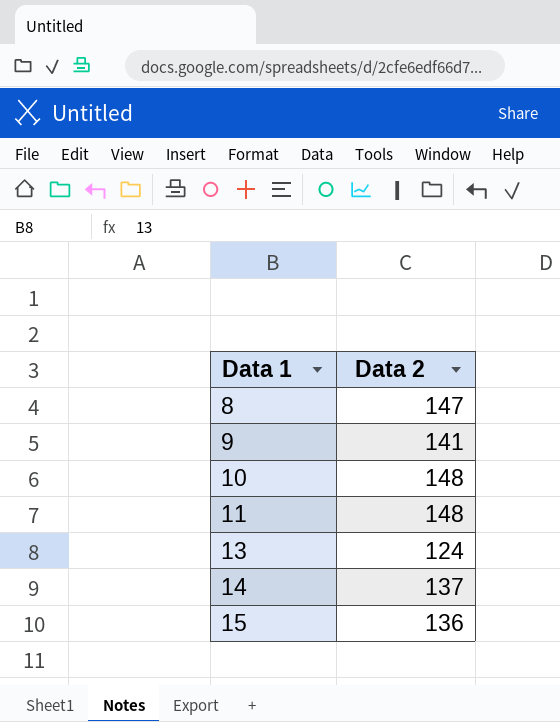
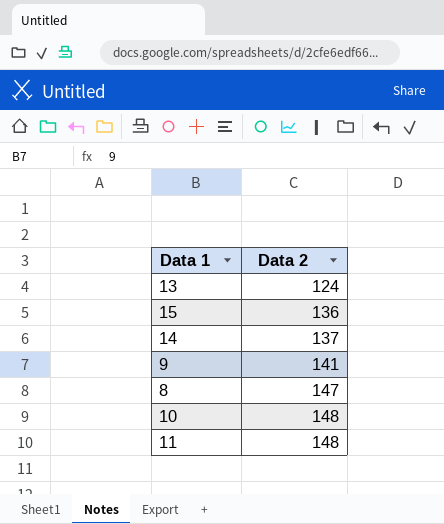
row order: Data 1 ascending -> Data 2 ascending

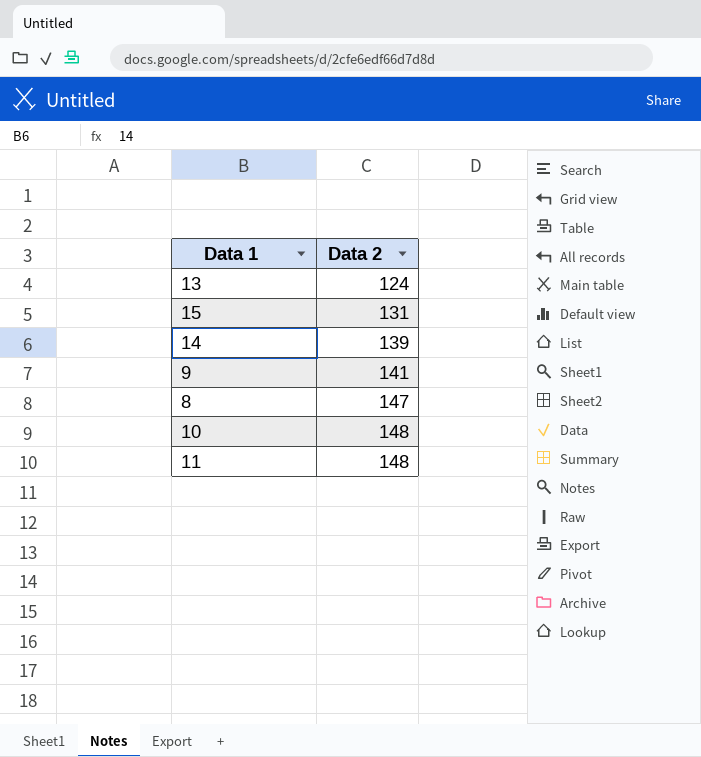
15 | Data 2: 136 -> 131
14 | Data 2: 137 -> 139

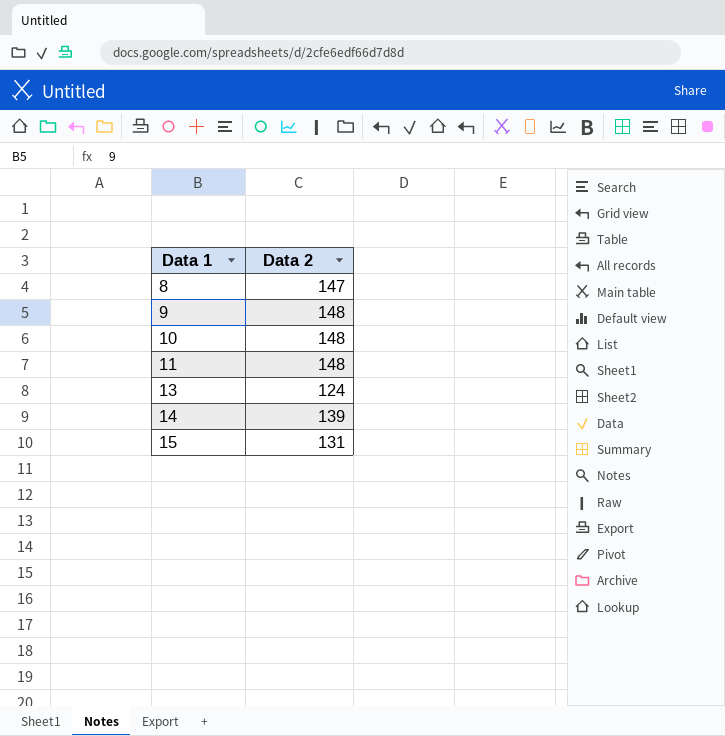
row order: Data 2 ascending -> Data 1 ascending
9 | Data 2: 141 -> 148

